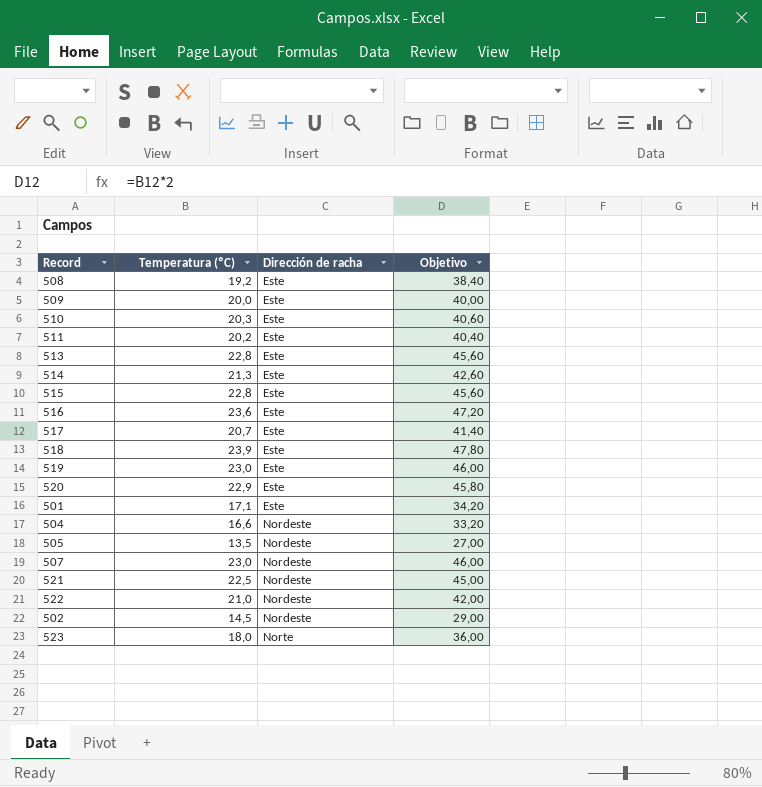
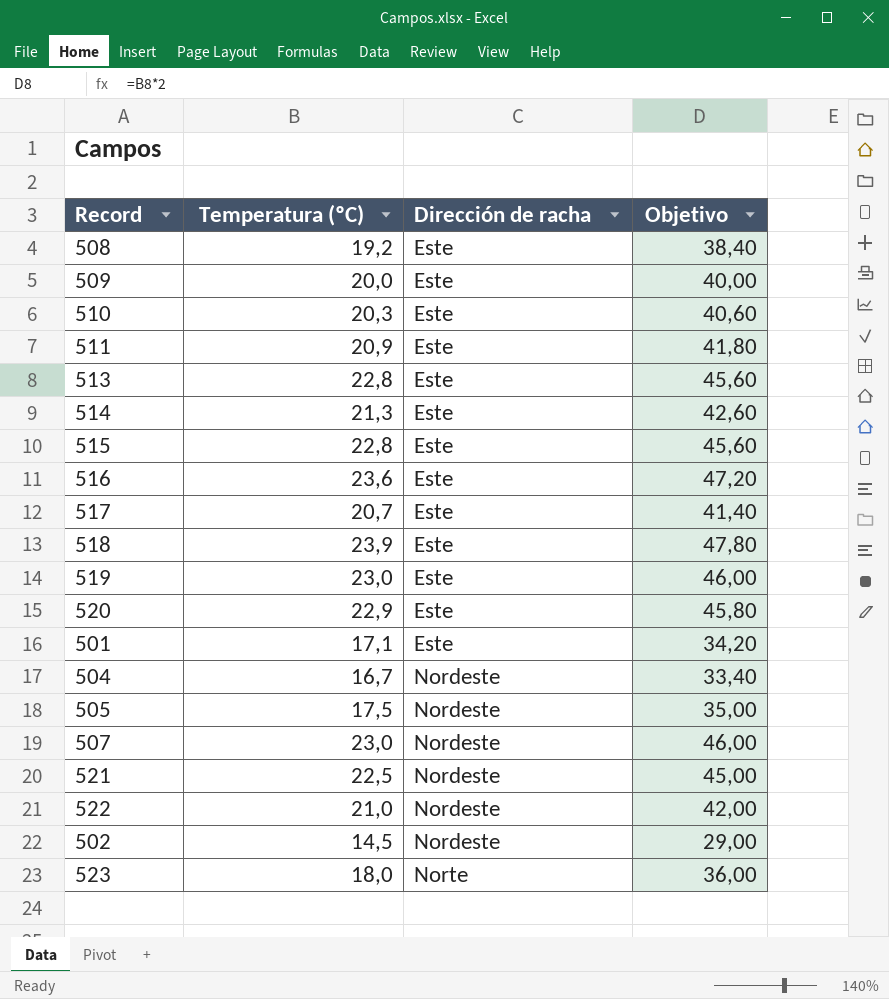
511 | Temperatura (ºC): 20,2 -> 20,9
511 | Objetivo: 40,40 -> 41,80
504 | Temperatura (ºC): 16,6 -> 16,7
504 | Objetivo: 33,20 -> 33,40
505 | Temperatura (ºC): 13,5 -> 17,5
505 | Objetivo: 27,00 -> 35,00

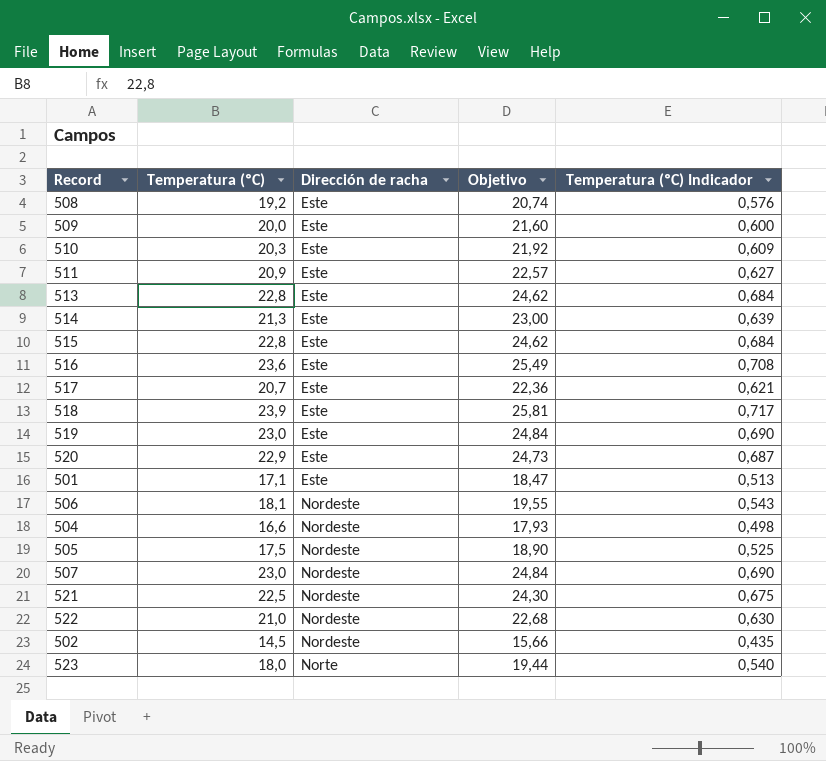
column Objetivo | formula: [Temperatura (ºC)] * 2 -> [Temperatura (ºC)] * 1,08
column Temperatura (ºC) Indicador | formula: none -> [Temperatura (ºC)] * 0,03
row 506: none -> 18,1 | Nordeste | 19,55 | 0,543
504 | Temperatura (ºC): 16,7 -> 16,6

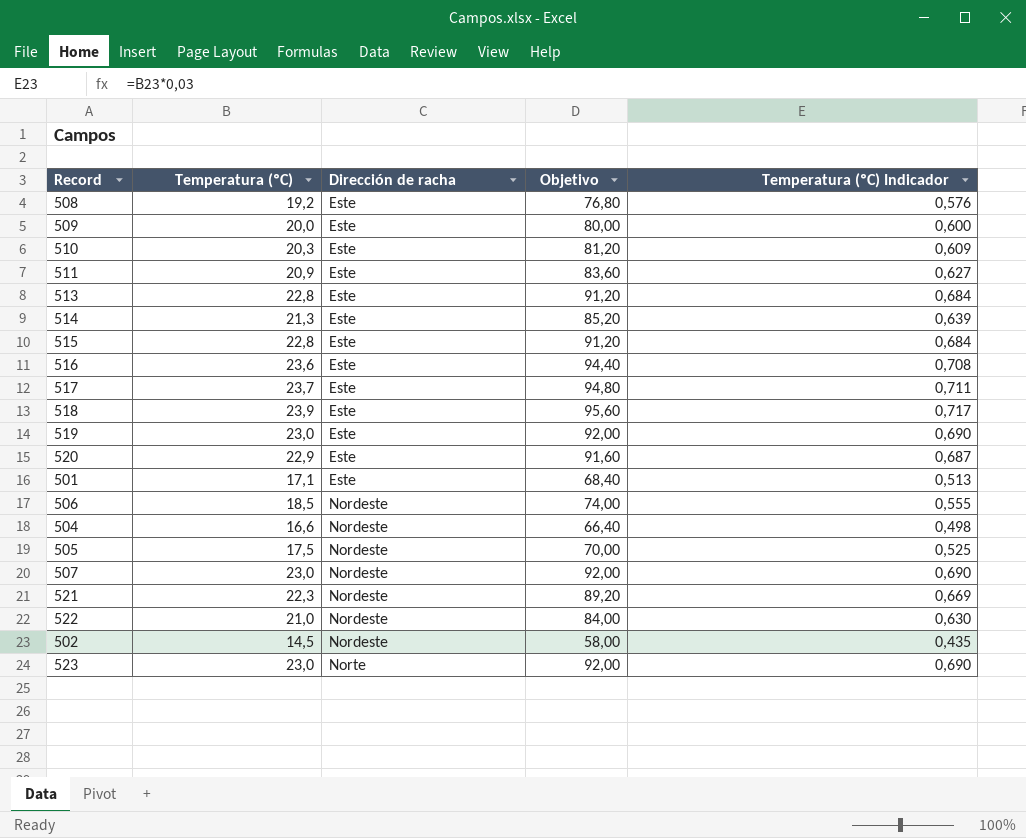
column Objetivo | formula: [Temperatura (ºC)] * 1,08 -> [Temperatura (ºC)] * 4
517 | Temperatura (ºC): 20,7 -> 23,7
517 | Temperatura (ºC) Indicador: 0,621 -> 0,711
506 | Temperatura (ºC): 18,1 -> 18,5
506 | Temperatura (ºC) Indicador: 0,543 -> 0,555
521 | Temperatura (ºC): 22,5 -> 22,3
521 | Temperatura (ºC) Indicador: 0,675 -> 0,669
523 | Temperatura (ºC): 18,0 -> 23,0
523 | Temperatura (ºC) Indicador: 0,540 -> 0,690

